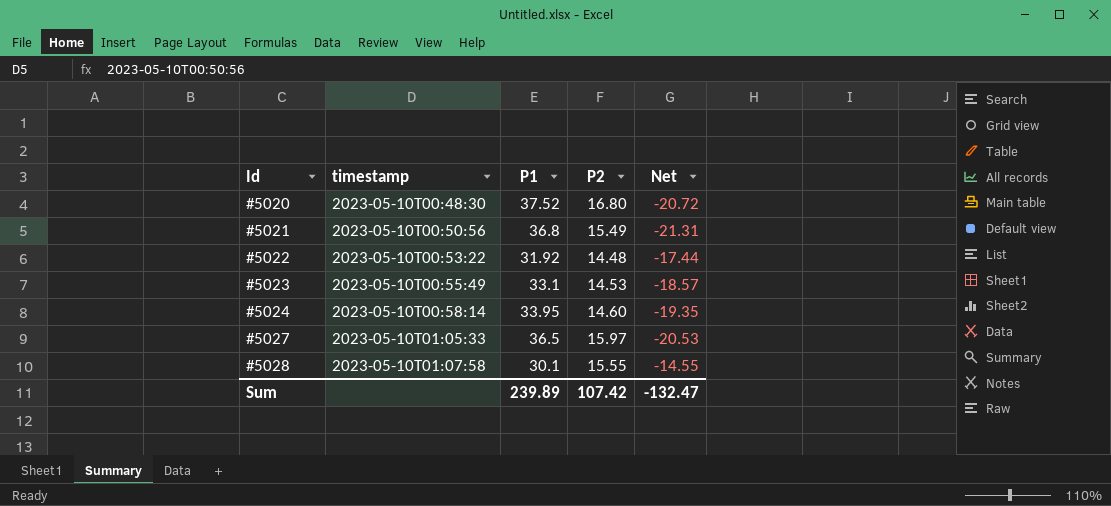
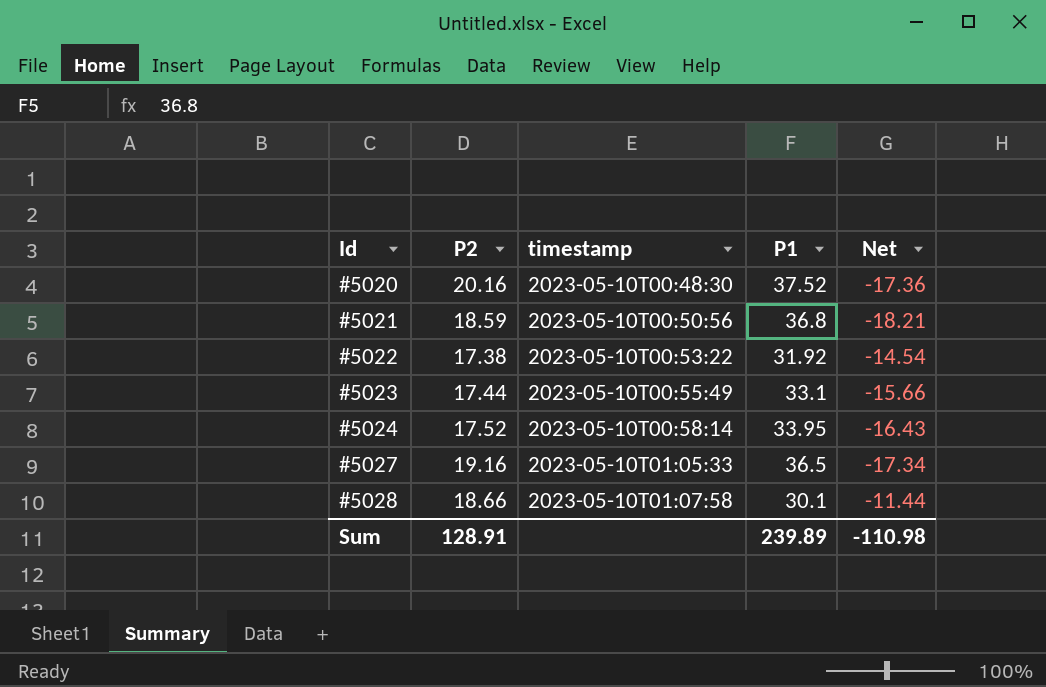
column P2 | position: 4 -> 2
#5020 | P2: 16.80 -> 20.16
#5020 | Net: -20.72 -> -17.36
#5021 | P2: 15.49 -> 18.59
#5021 | Net: -21.31 -> -18.21
#5022 | P2: 14.48 -> 17.38
#5022 | Net: -17.44 -> -14.54
#5023 | P2: 14.53 -> 17.44
#5023 | Net: -18.57 -> -15.66
#5024 | P2: 14.60 -> 17.52
#5024 | Net: -19.35 -> -16.43
#5027 | P2: 15.97 -> 19.16
#5027 | Net: -20.53 -> -17.34
#5028 | P2: 15.55 -> 18.66
#5028 | Net: -14.55 -> -11.44
Sum | P2: 107.42 -> 128.91
Sum | Net: -132.47 -> -110.98

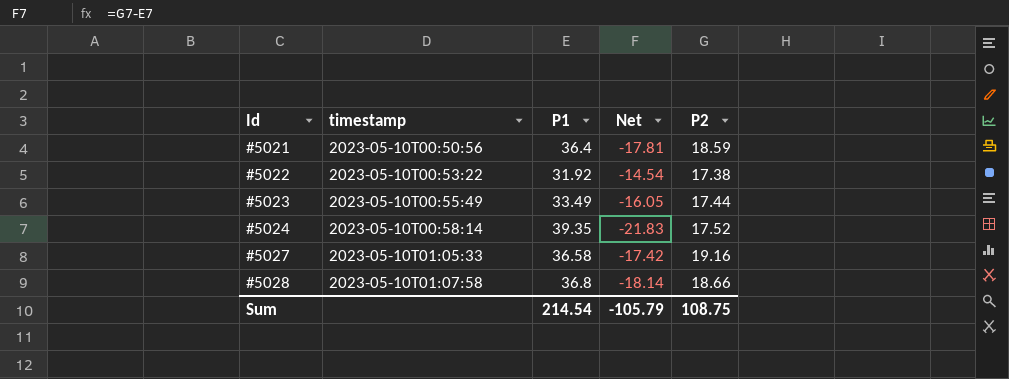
column P2 | position: 2 -> 5
row #5020: 20.16 | 2023-05-10T00:48:30 | 37.52 | -17.36 -> none
#5021 | P1: 36.8 -> 36.4
#5021 | Net: -18.21 -> -17.81
#5023 | P1: 33.1 -> 33.49
#5023 | Net: -15.66 -> -16.05
#5024 | P1: 33.95 -> 39.35
#5024 | Net: -16.43 -> -21.83
#5027 | P1: 36.5 -> 36.58
#5027 | Net: -17.34 -> -17.42
#5028 | P1: 30.1 -> 36.8
#5028 | Net: -11.44 -> -18.14
Sum | P1: 239.89 -> 214.54
Sum | Net: -110.98 -> -105.79
Sum | P2: 128.91 -> 108.75

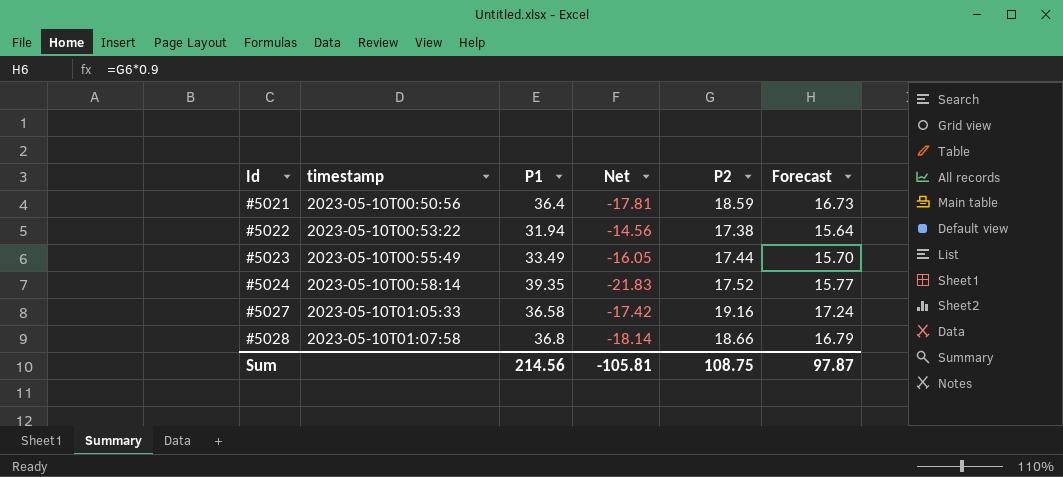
column Forecast | formula: none -> [P2] * 0.9
#5022 | P1: 31.92 -> 31.94
#5022 | Net: -14.54 -> -14.56
Sum | P1: 214.54 -> 214.56
Sum | Net: -105.79 -> -105.81

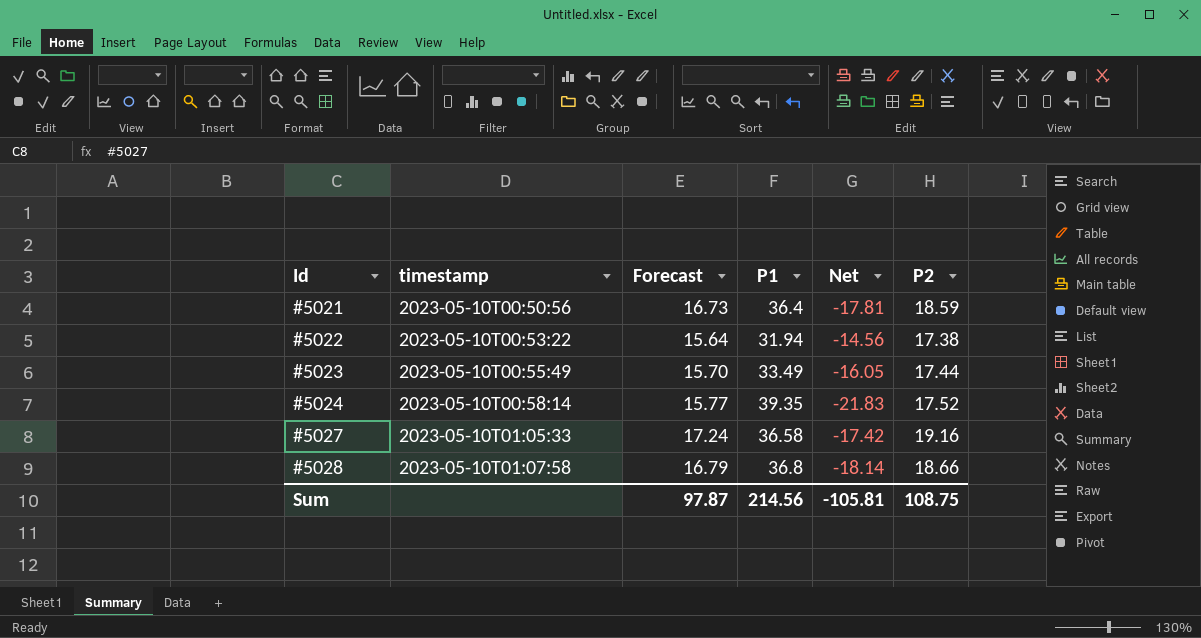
column Forecast | position: 6 -> 3

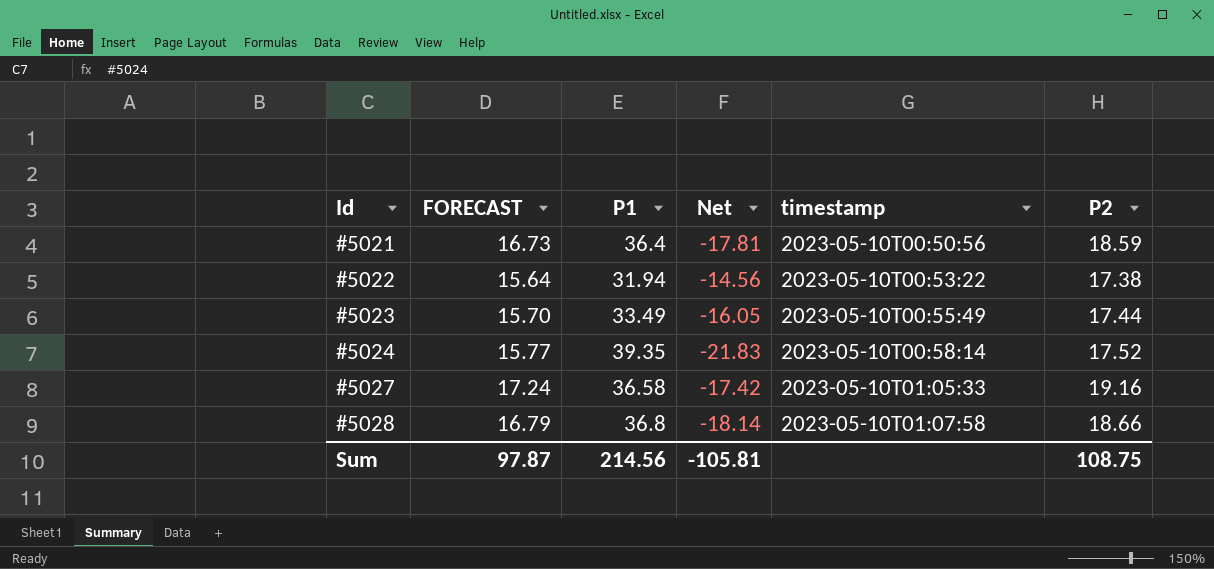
column name: Forecast -> FORECAST
column timestamp | position: 2 -> 5

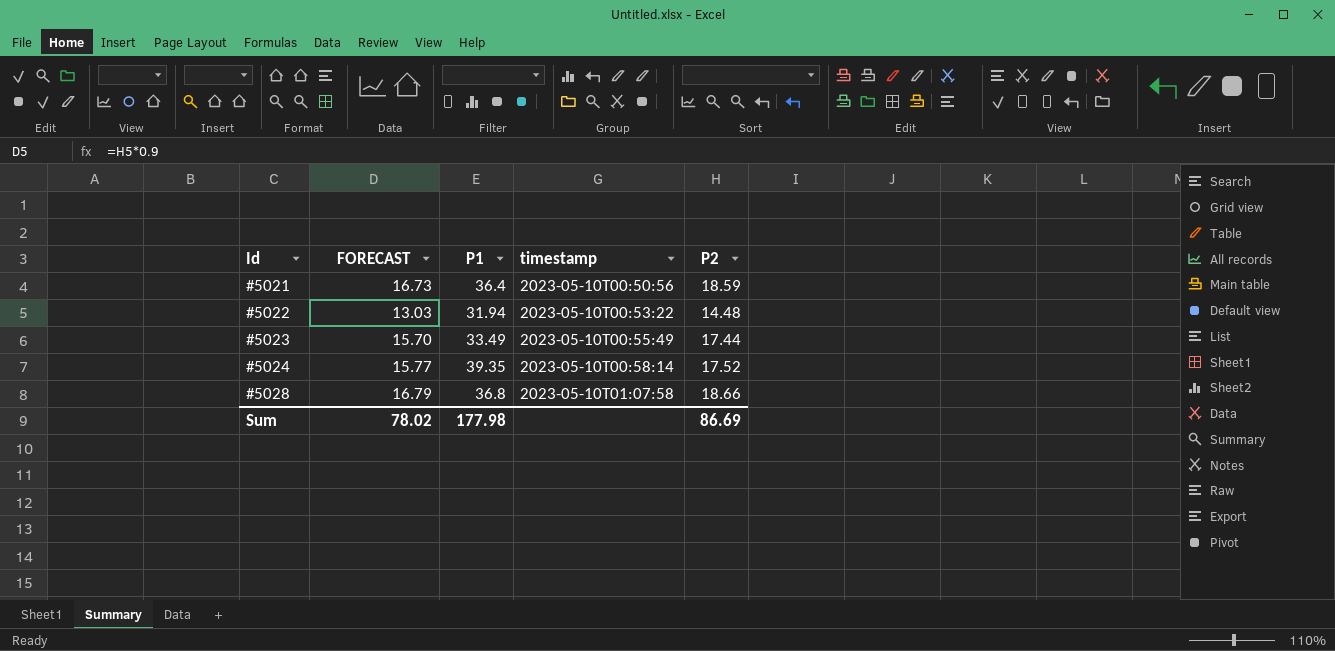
column Net | formula: [P2] - [P1] -> none
row #5027: 17.24 | 36.58 | -17.42 | 2023-05-10T01:05:33 | 19.16 -> none
#5022 | FORECAST: 15.64 -> 13.03
#5022 | P2: 17.38 -> 14.48
Sum | FORECAST: 97.87 -> 78.02
Sum | P1: 214.56 -> 177.98
Sum | P2: 108.75 -> 86.69

